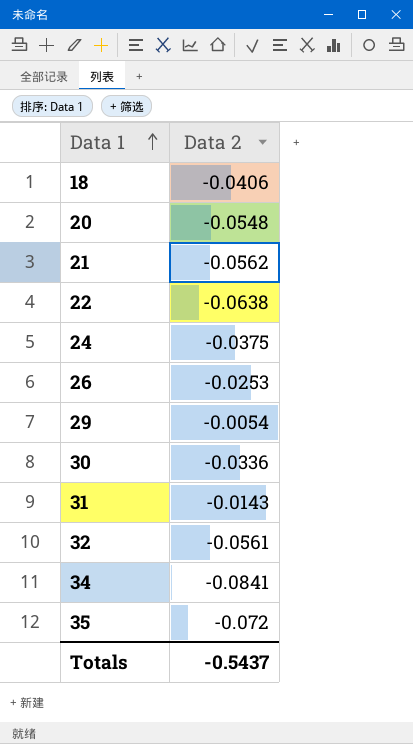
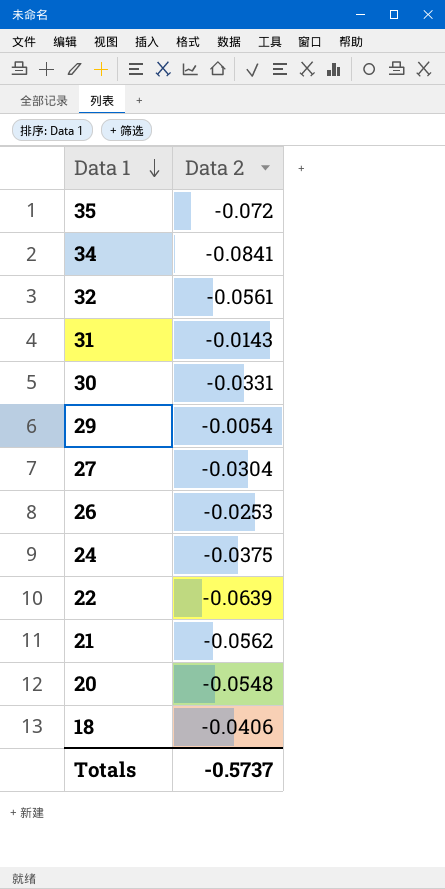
row order: Data 1 ascending -> Data 1 descending
30 | Data 2: -0.0336 -> -0.0331
row 27: none -> -0.0304
22 | Data 2: -0.0638 -> -0.0639
Totals | Data 2: -0.5437 -> -0.5737

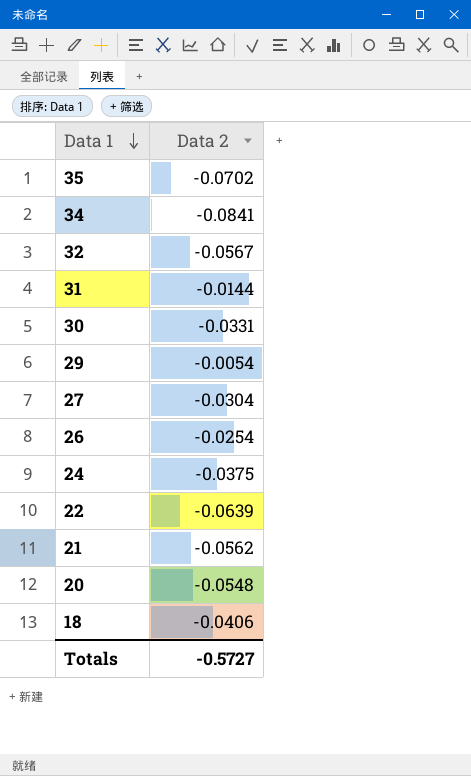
35 | Data 2: -0.072 -> -0.0702
32 | Data 2: -0.0561 -> -0.0567
31 | Data 2: -0.0143 -> -0.0144
26 | Data 2: -0.0253 -> -0.0254
Totals | Data 2: -0.5737 -> -0.5727

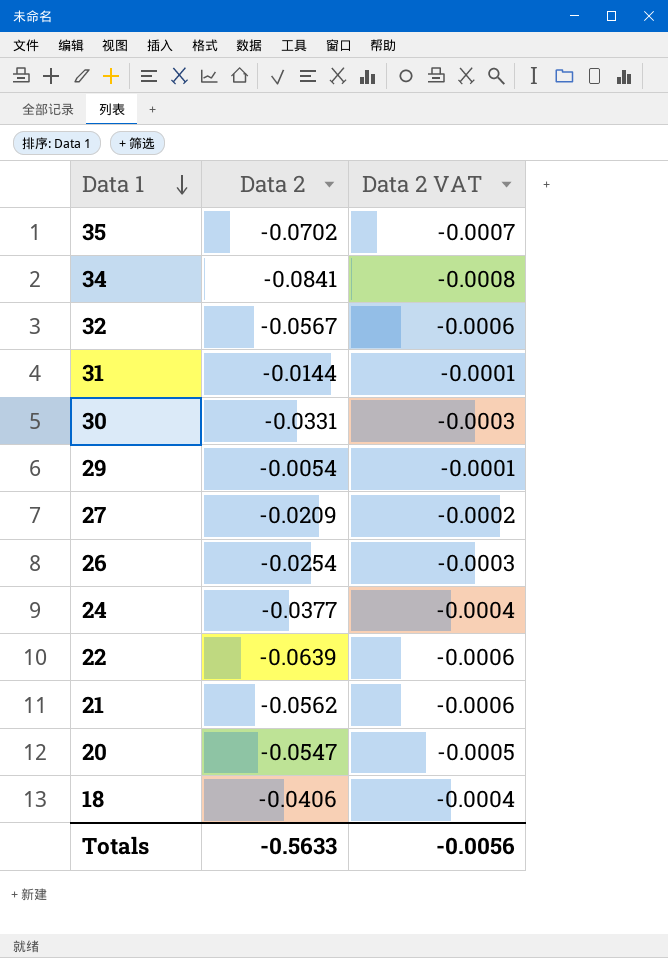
column Data 2 VAT | formula: none -> [Data 2] * 0.01
27 | Data 2: -0.0304 -> -0.0209
24 | Data 2: -0.0375 -> -0.0377
20 | Data 2: -0.0548 -> -0.0547
Totals | Data 2: -0.5727 -> -0.5633

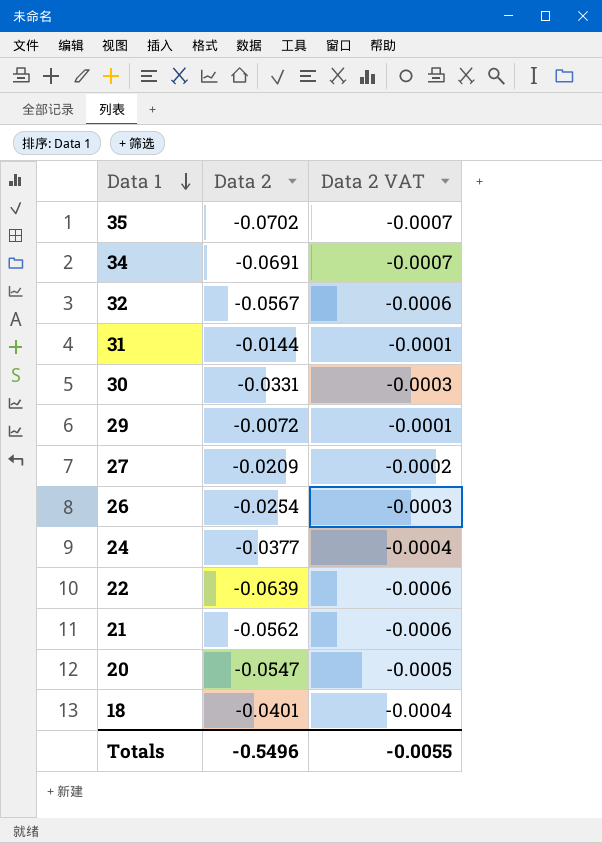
34 | Data 2: -0.0841 -> -0.0691
34 | Data 2 VAT: -0.0008 -> -0.0007
29 | Data 2: -0.0054 -> -0.0072
18 | Data 2: -0.0406 -> -0.0401
Totals | Data 2: -0.5633 -> -0.5496
Totals | Data 2 VAT: -0.0056 -> -0.0055

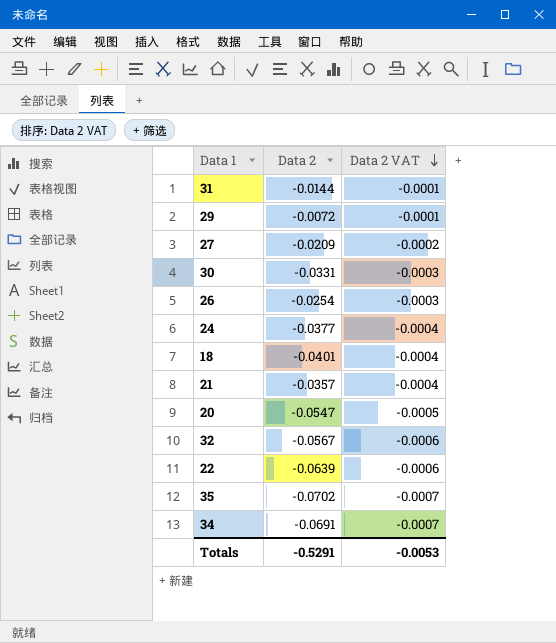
row order: Data 1 descending -> Data 2 VAT descending
21 | Data 2: -0.0562 -> -0.0357
21 | Data 2 VAT: -0.0006 -> -0.0004
Totals | Data 2: -0.5496 -> -0.5291
Totals | Data 2 VAT: -0.0055 -> -0.0053

